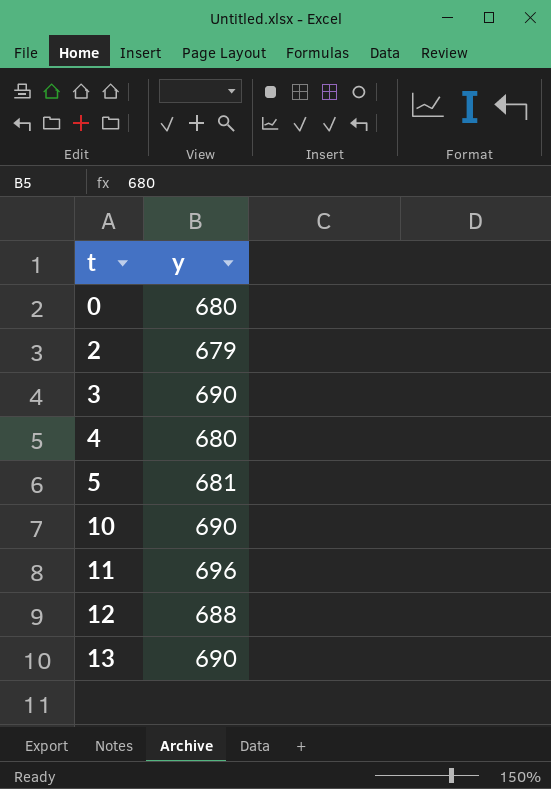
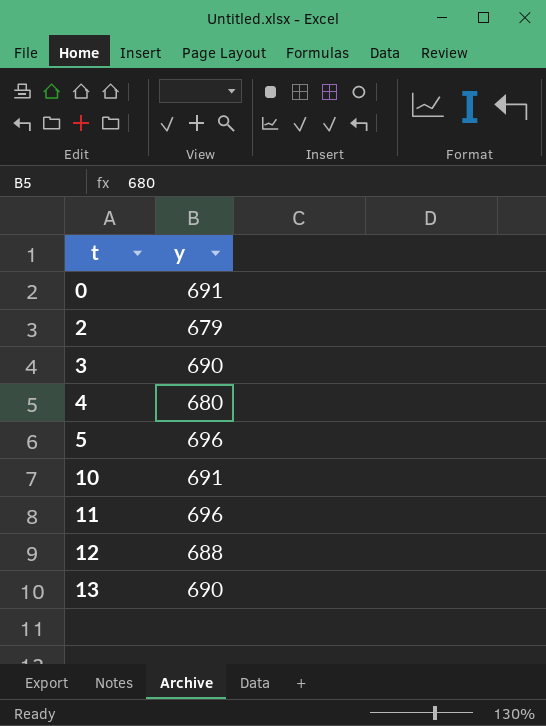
0 | y: 680 -> 691
5 | y: 681 -> 696
10 | y: 690 -> 691

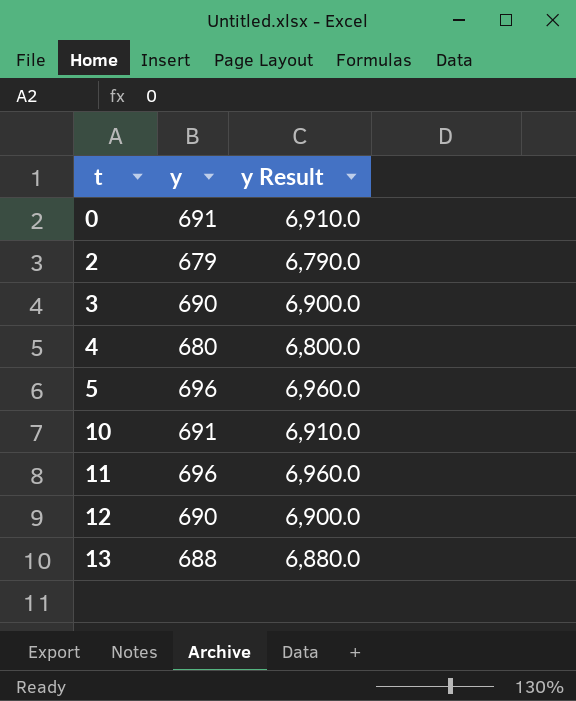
column y Result | formula: none -> [y] * 10
12 | y: 688 -> 690
13 | y: 690 -> 688

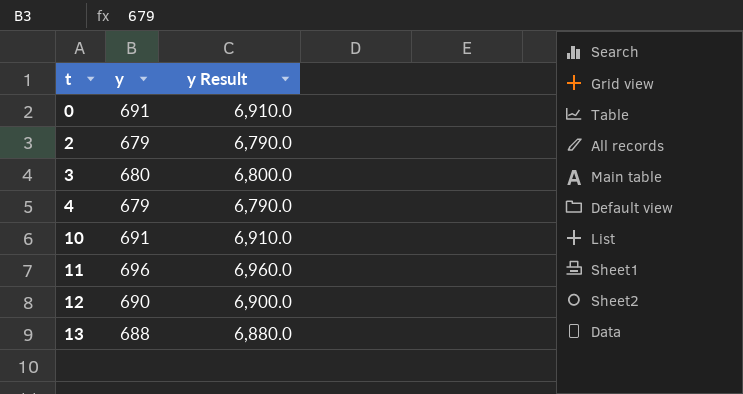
row 5: 696 | 6,960.0 -> none
3 | y: 690 -> 680
3 | y Result: 6,900.0 -> 6,800.0
4 | y: 680 -> 679
4 | y Result: 6,800.0 -> 6,790.0

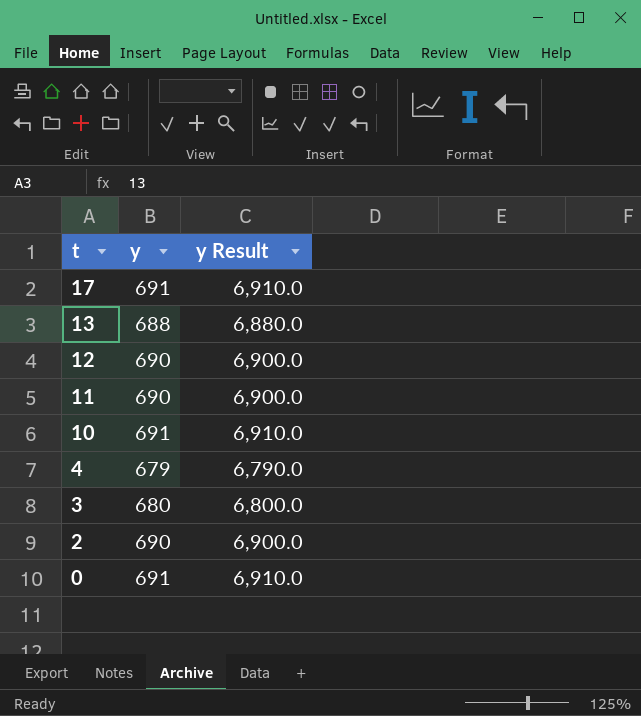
row order: t ascending -> t descending
row 17: none -> 691 | 6,910.0
11 | y: 696 -> 690
11 | y Result: 6,960.0 -> 6,900.0
2 | y: 679 -> 690
2 | y Result: 6,790.0 -> 6,900.0

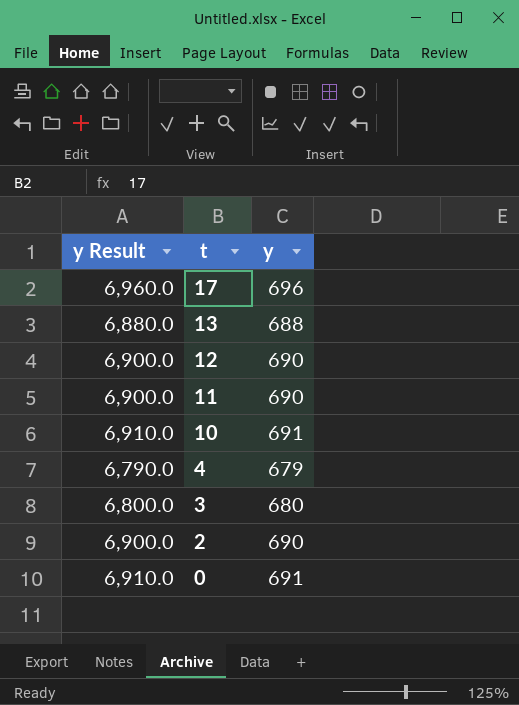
column y Result | position: 3 -> 1
17 | y Result: 6,910.0 -> 6,960.0
17 | y: 691 -> 696

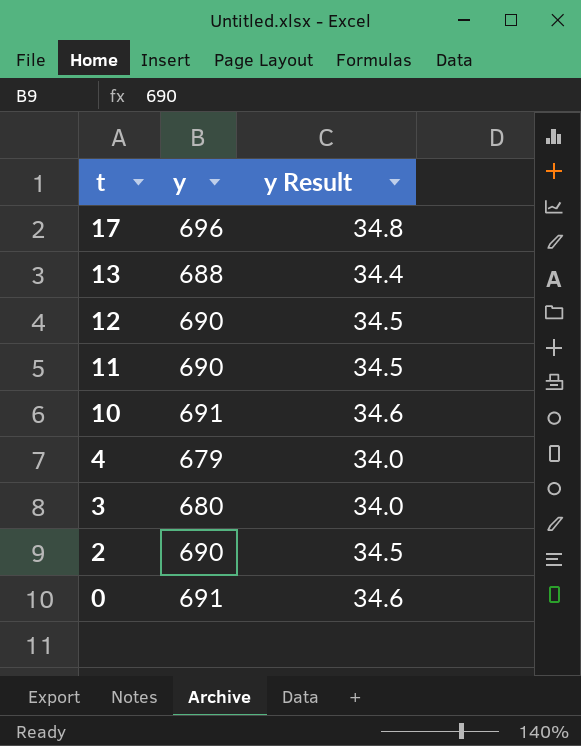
column y Result | formula: [y] * 10 -> [y] * 0.05
column y Result | position: 1 -> 3

